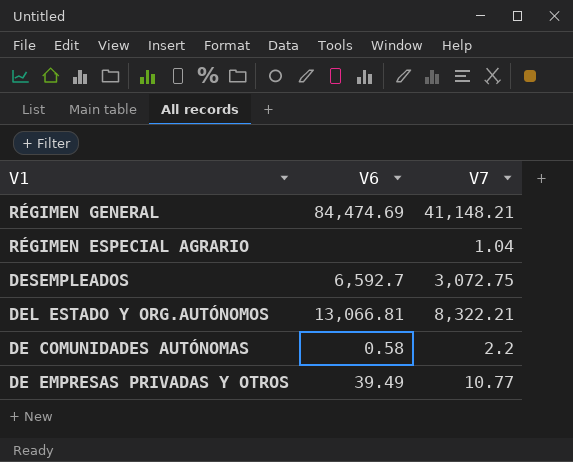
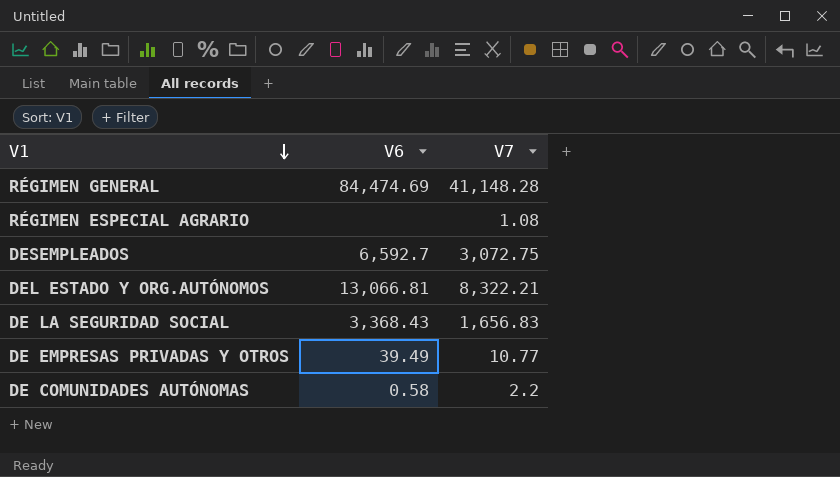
row order: none -> V1 descending
RÉGIMEN GENERAL | V7: 41,148.21 -> 41,148.28
RÉGIMEN ESPECIAL AGRARIO | V7: 1.04 -> 1.08
row DE LA SEGURIDAD SOCIAL: none -> 3,368.43 | 1,656.83

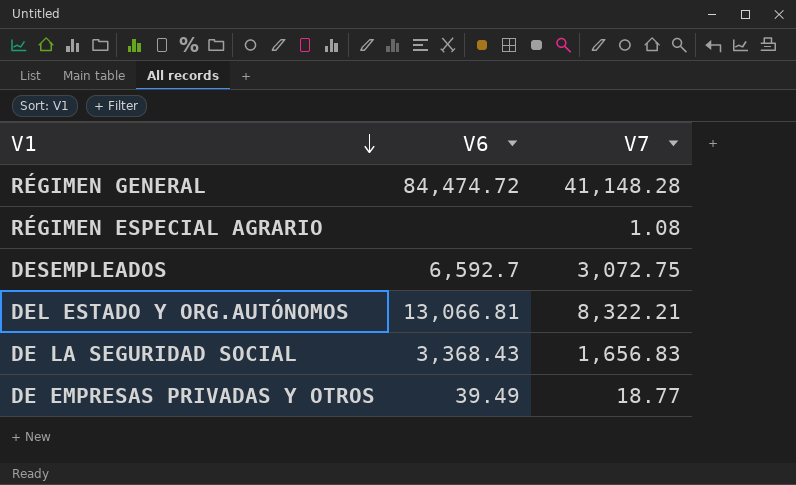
row DE COMUNIDADES AUTÓNOMAS: 0.58 | 2.2 -> none
RÉGIMEN GENERAL | V6: 84,474.69 -> 84,474.72
DE EMPRESAS PRIVADAS Y OTROS | V7: 10.77 -> 18.77

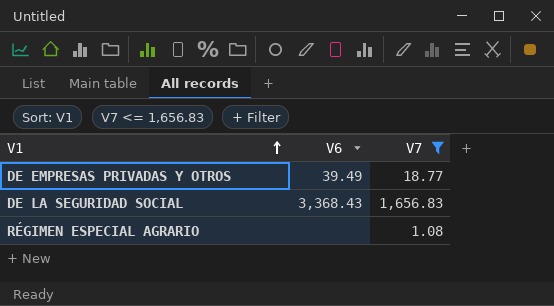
filter: none -> V7 <= 1,656.83
row order: V1 descending -> V1 ascending

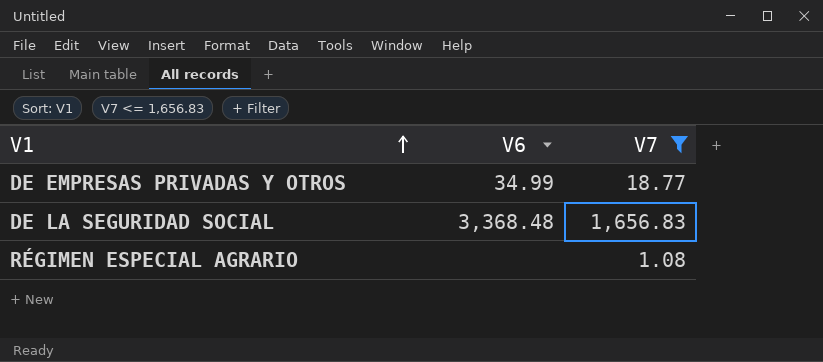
DE EMPRESAS PRIVADAS Y OTROS | V6: 39.49 -> 34.99
DE LA SEGURIDAD SOCIAL | V6: 3,368.43 -> 3,368.48

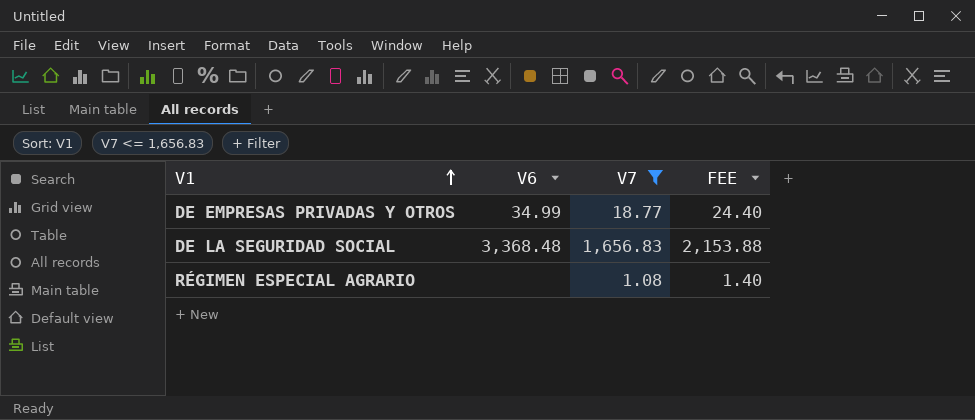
column FEE | formula: none -> [V7] * 1.3

